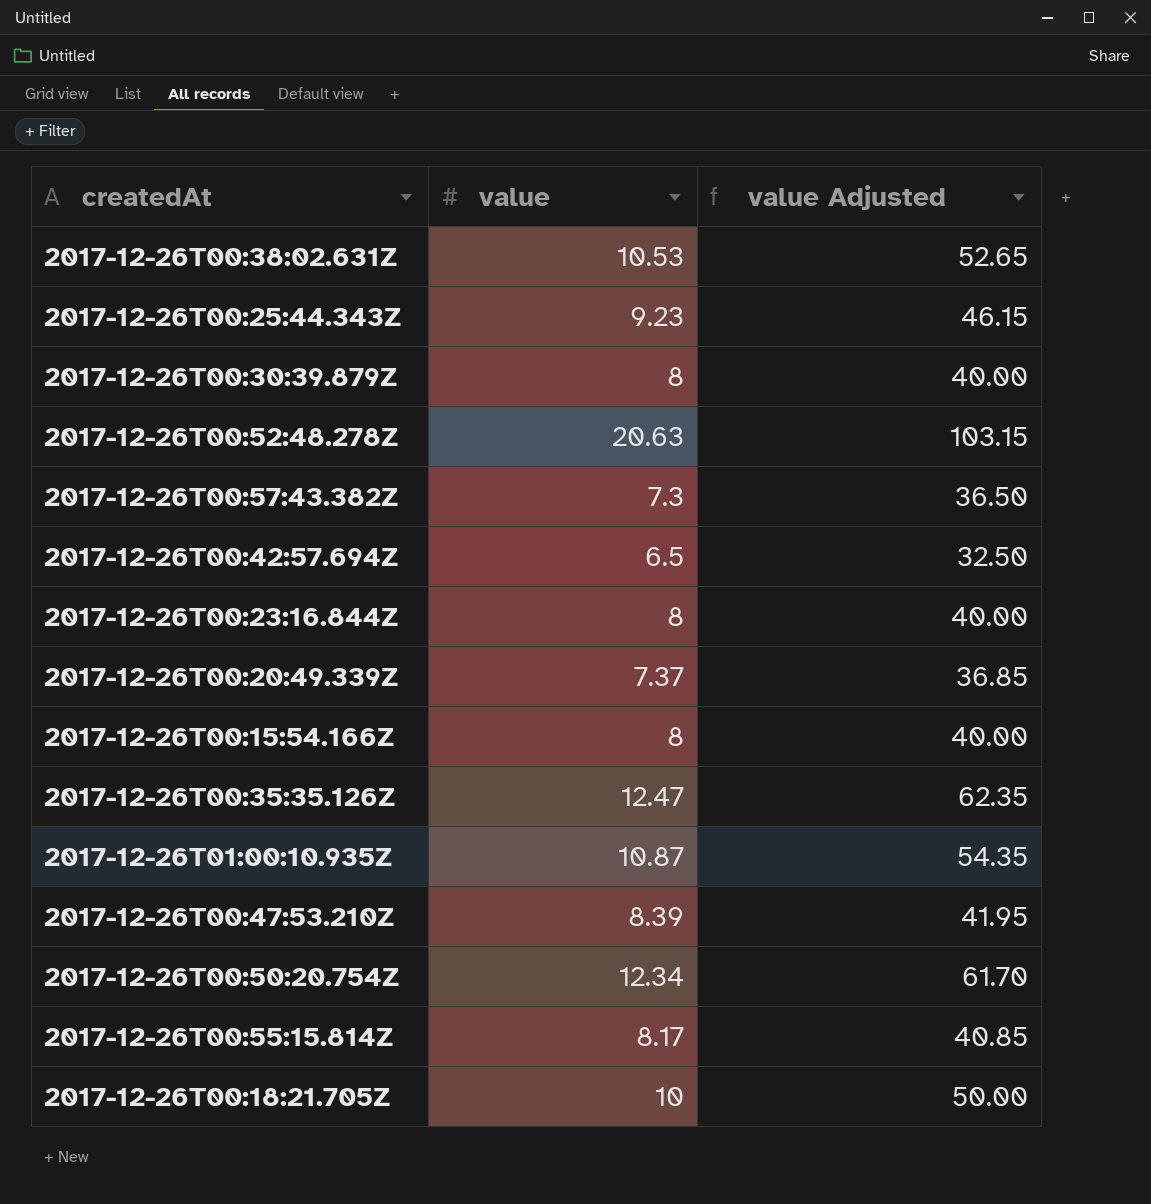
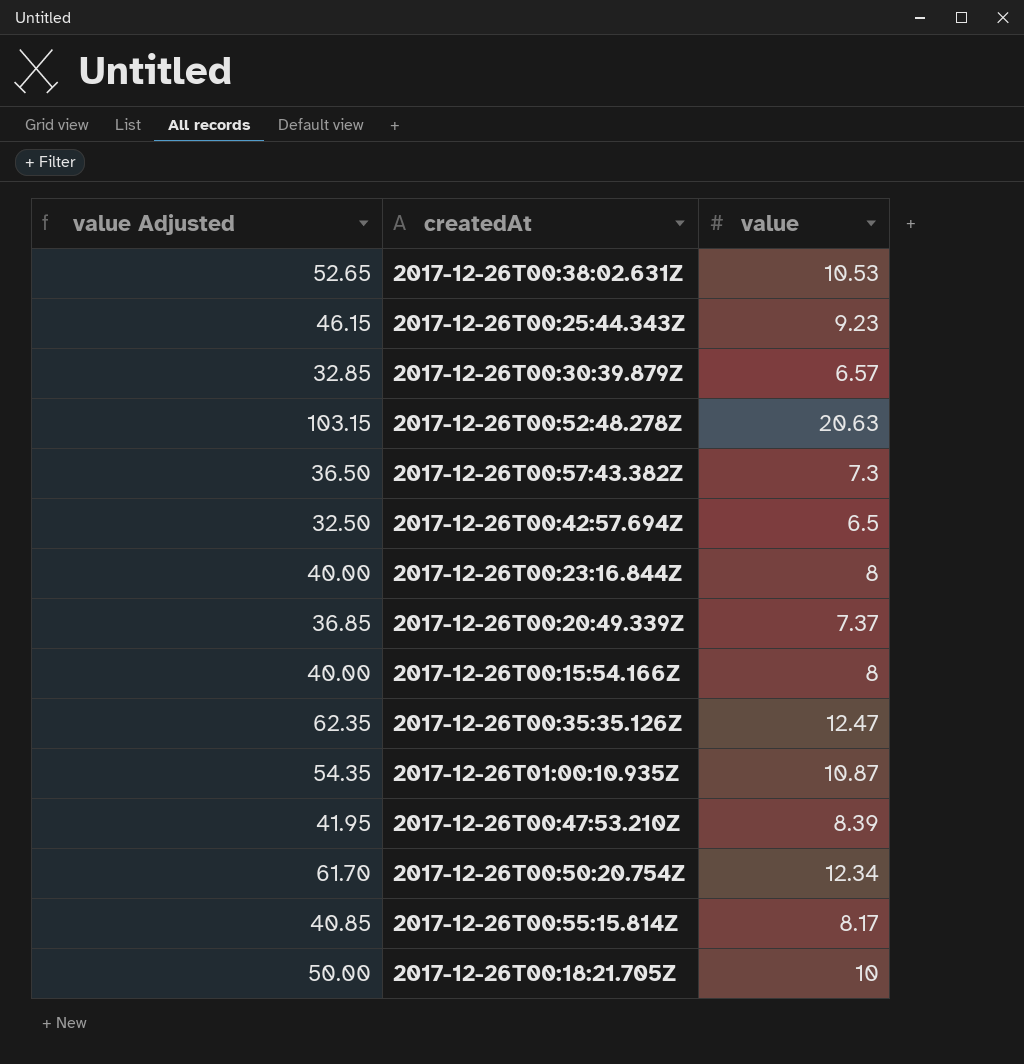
column value Adjusted | position: 3 -> 1
2017-12-26T00:30:39.879Z | value Adjusted: 40.00 -> 32.85
2017-12-26T00:30:39.879Z | value: 8 -> 6.57

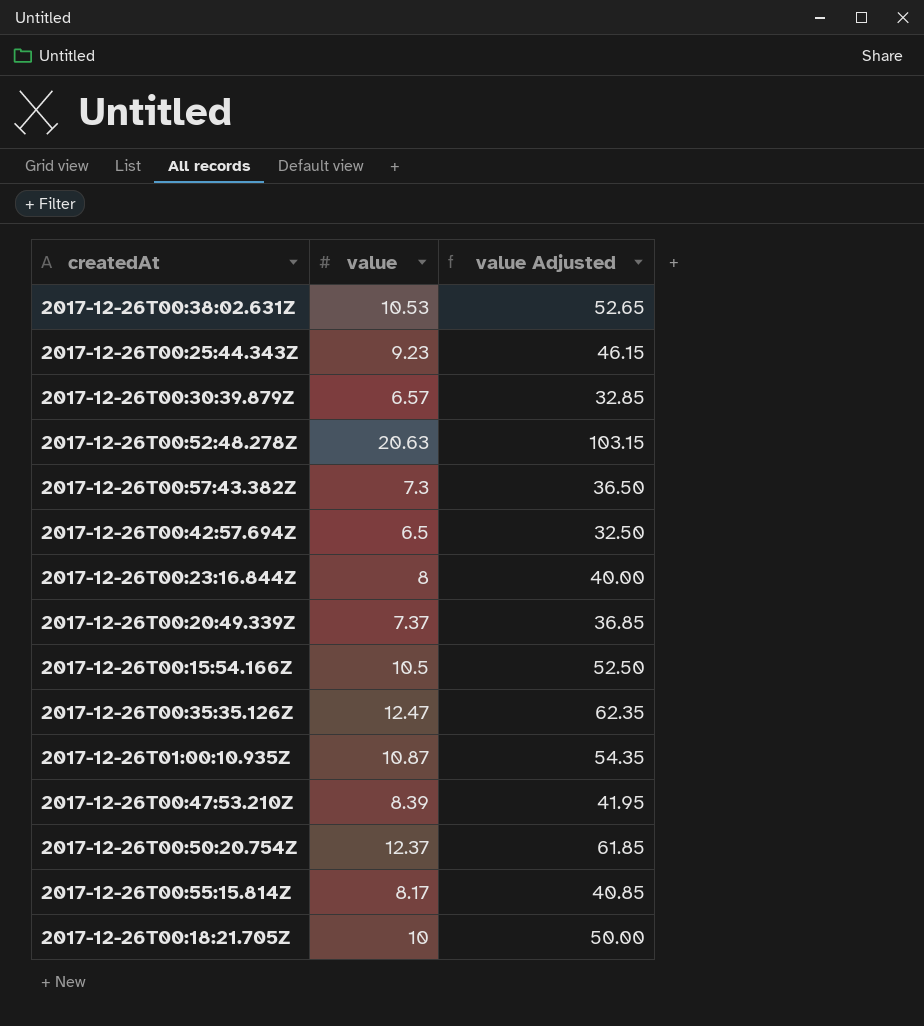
column value Adjusted | position: 1 -> 3
2017-12-26T00:15:54.166Z | value: 8 -> 10.5
2017-12-26T00:15:54.166Z | value Adjusted: 40.00 -> 52.50
2017-12-26T00:50:20.754Z | value: 12.34 -> 12.37
2017-12-26T00:50:20.754Z | value Adjusted: 61.70 -> 61.85

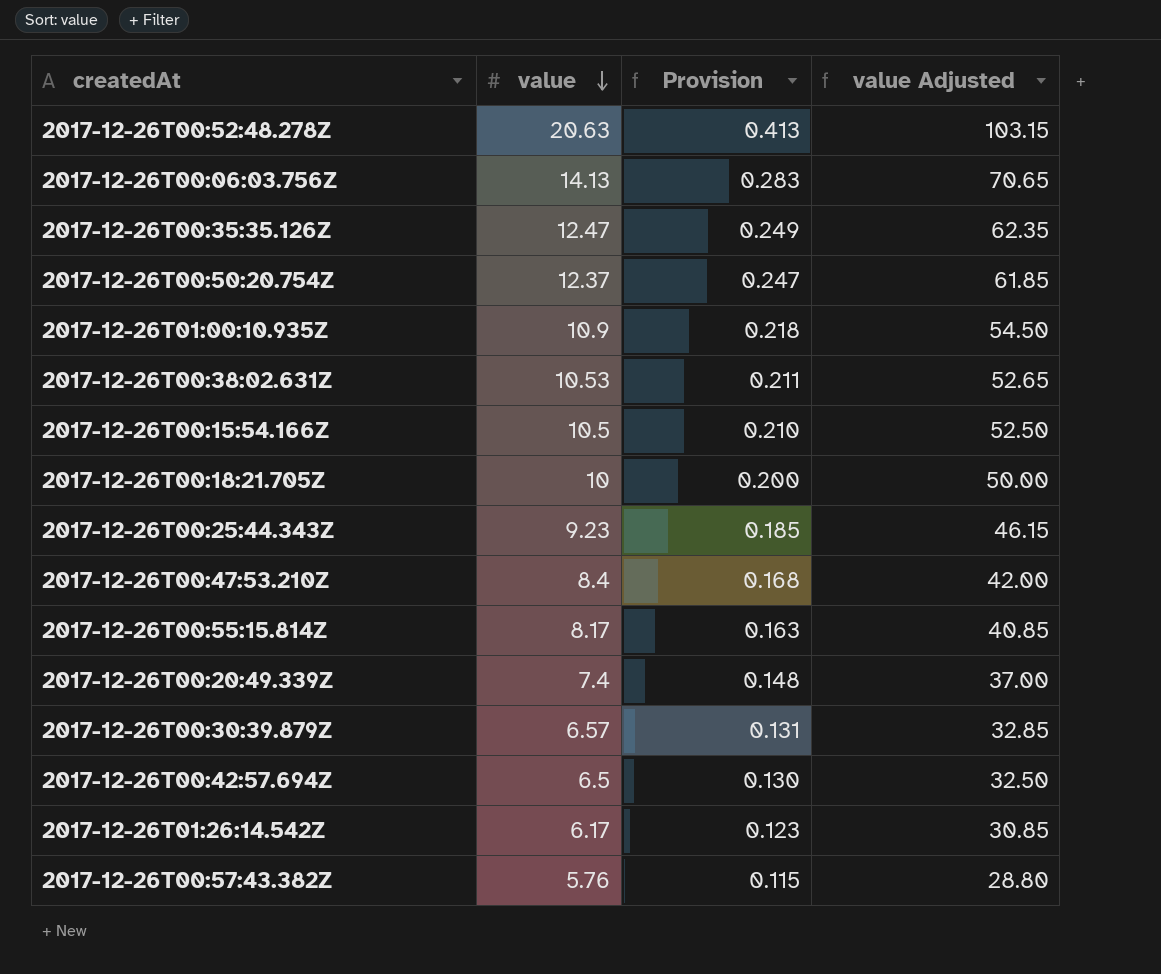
row order: none -> value descending
column Provision | formula: none -> [value] * 0.02
row 2017-12-26T00:23:16.844Z: 8 | 40.00 -> none
row 2017-12-26T00:06:03.756Z: none -> 14.13 | 0.283 | 70.65
2017-12-26T01:00:10.935Z | value: 10.87 -> 10.9
2017-12-26T01:00:10.935Z | value Adjusted: 54.35 -> 54.50
2017-12-26T00:47:53.210Z | value: 8.39 -> 8.4
2017-12-26T00:47:53.210Z | value Adjusted: 41.95 -> 42.00
2017-12-26T00:20:49.339Z | value: 7.37 -> 7.4
2017-12-26T00:20:49.339Z | value Adjusted: 36.85 -> 37.00
row 2017-12-26T01:26:14.542Z: none -> 6.17 | 0.123 | 30.85
2017-12-26T00:57:43.382Z | value: 7.3 -> 5.76
2017-12-26T00:57:43.382Z | value Adjusted: 36.50 -> 28.80

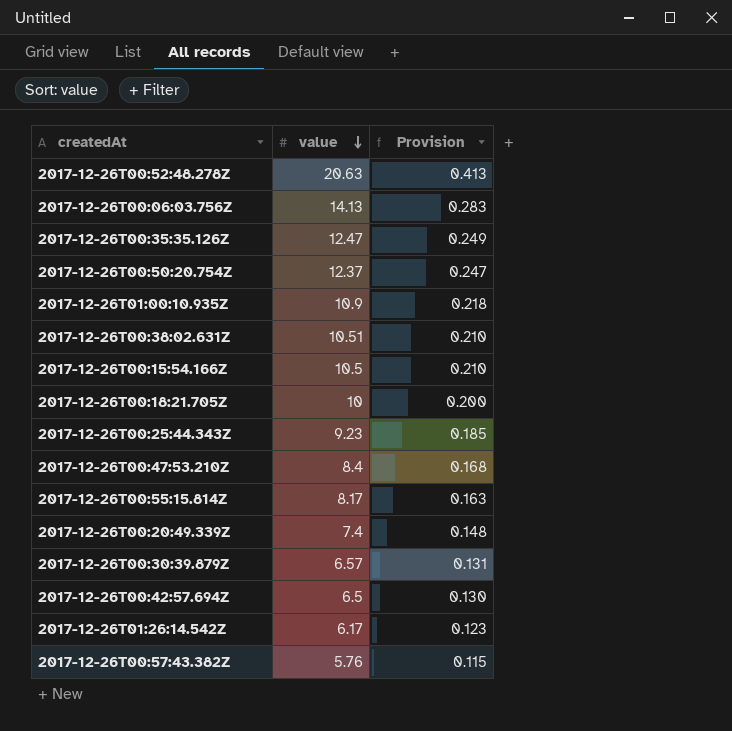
column value Adjusted | formula: [value] * 5 -> none
2017-12-26T00:38:02.631Z | value: 10.53 -> 10.51
2017-12-26T00:38:02.631Z | Provision: 0.211 -> 0.210

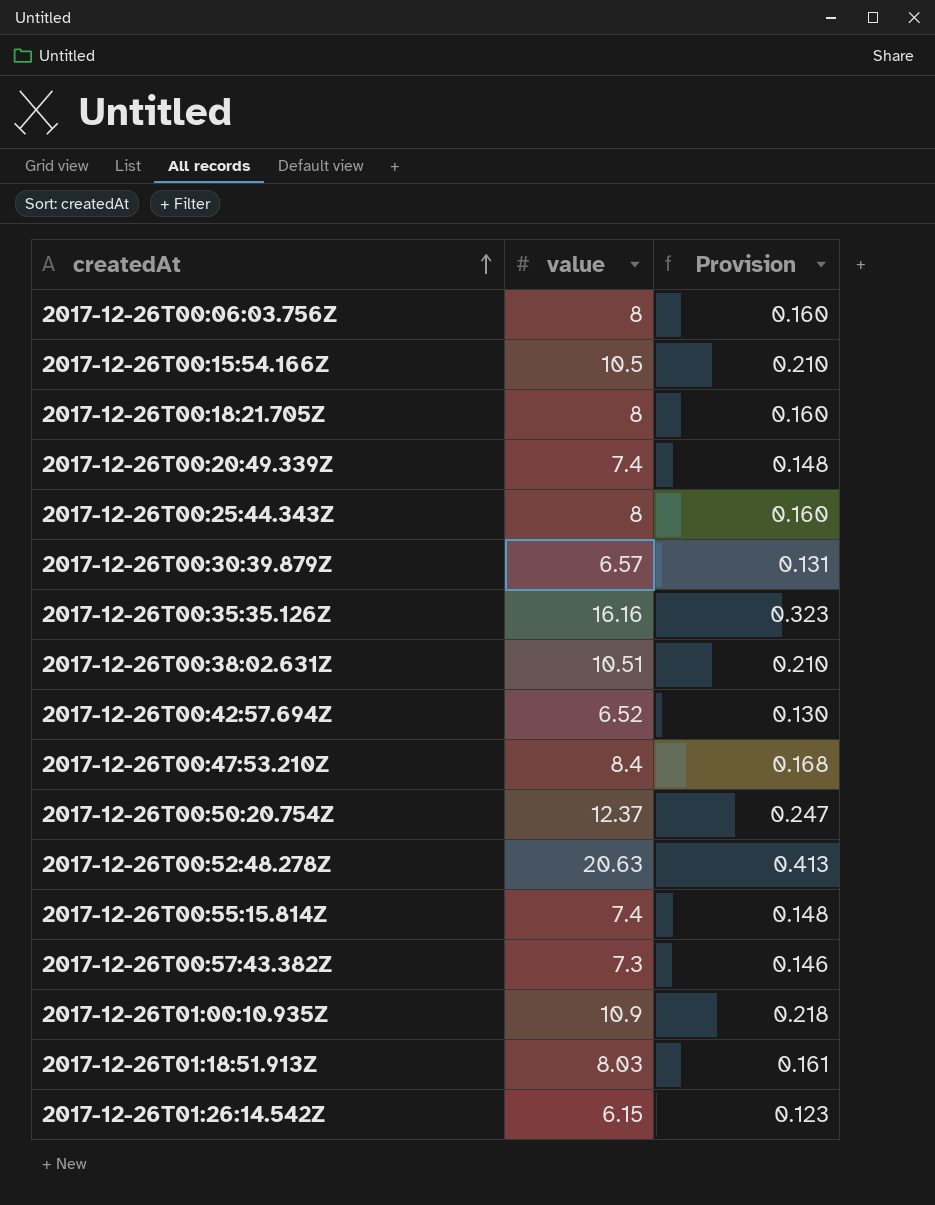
row order: value descending -> createdAt ascending
2017-12-26T00:06:03.756Z | value: 14.13 -> 8
2017-12-26T00:06:03.756Z | Provision: 0.283 -> 0.160
2017-12-26T00:18:21.705Z | value: 10 -> 8
2017-12-26T00:18:21.705Z | Provision: 0.200 -> 0.160
2017-12-26T00:25:44.343Z | value: 9.23 -> 8
2017-12-26T00:25:44.343Z | Provision: 0.185 -> 0.160
2017-12-26T00:35:35.126Z | value: 12.47 -> 16.16
2017-12-26T00:35:35.126Z | Provision: 0.249 -> 0.323
2017-12-26T00:42:57.694Z | value: 6.5 -> 6.52
2017-12-26T00:55:15.814Z | value: 8.17 -> 7.4
2017-12-26T00:55:15.814Z | Provision: 0.163 -> 0.148
2017-12-26T00:57:43.382Z | value: 5.76 -> 7.3
2017-12-26T00:57:43.382Z | Provision: 0.115 -> 0.146
row 2017-12-26T01:18:51.913Z: none -> 8.03 | 0.161
2017-12-26T01:26:14.542Z | value: 6.17 -> 6.15

